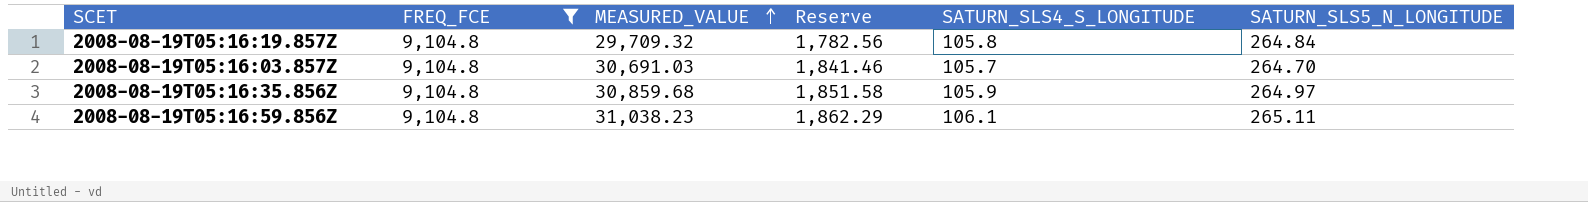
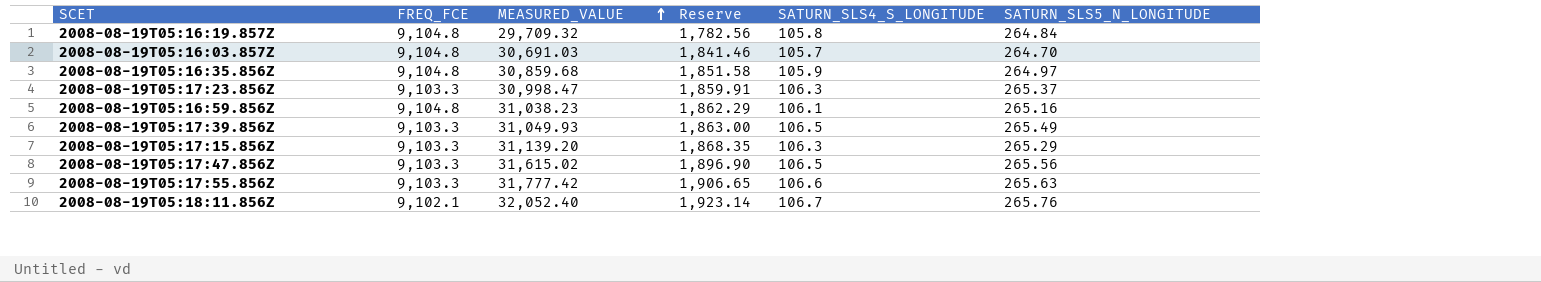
filter: FREQ_FCE = 9,104.8 -> none
2008-08-19T05:16:59.856Z | SATURN_SLS5_N_LONGITUDE: 265.11 -> 265.16

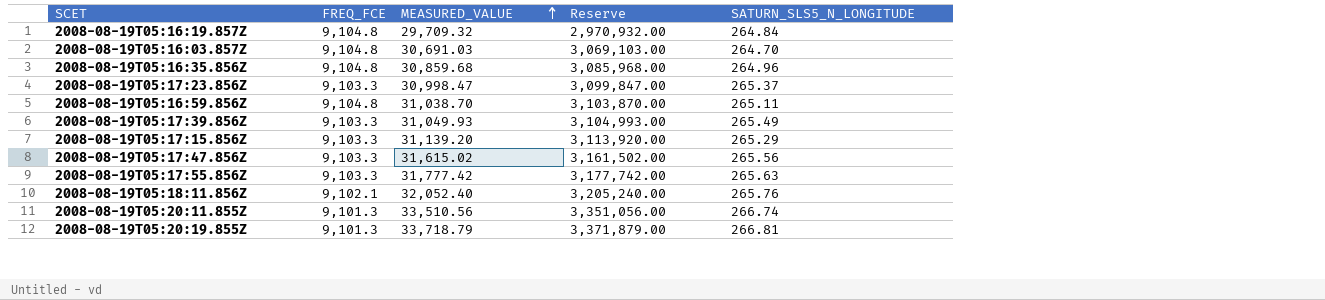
column SATURN_SLS4_S_LONGITUDE | position: 5 -> none
column Reserve | formula: [MEASURED_VALUE] * 0.06 -> [MEASURED_VALUE] * 100
2008-08-19T05:16:35.856Z | SATURN_SLS5_N_LONGITUDE: 264.97 -> 264.96
2008-08-19T05:16:59.856Z | MEASURED_VALUE: 31,038.23 -> 31,038.70
2008-08-19T05:16:59.856Z | SATURN_SLS5_N_LONGITUDE: 265.16 -> 265.11
row 2008-08-19T05:20:11.855Z: none -> 9,101.3 | 33,510.56 | 3,351,056.00 | 266.74
row 2008-08-19T05:20:19.855Z: none -> 9,101.3 | 33,718.79 | 3,371,879.00 | 266.81

